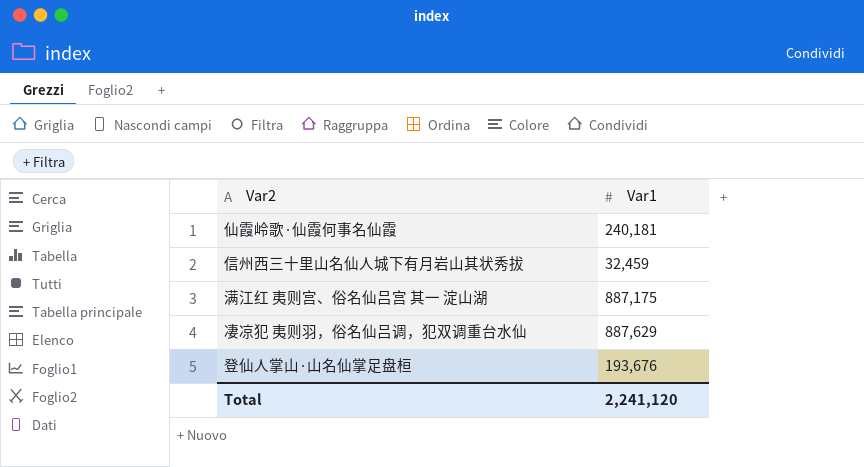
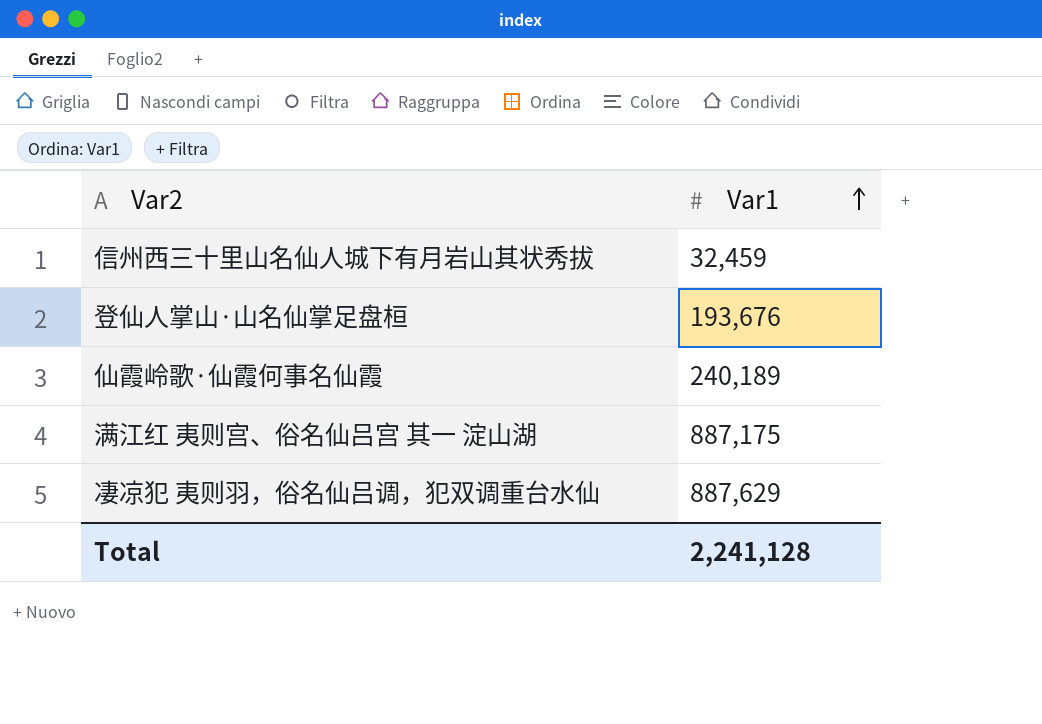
row order: none -> Var1 ascending
仙霞岭歌·仙霞何事名仙霞 | Var1: 240,181 -> 240,189
Total | Var1: 2,241,120 -> 2,241,128

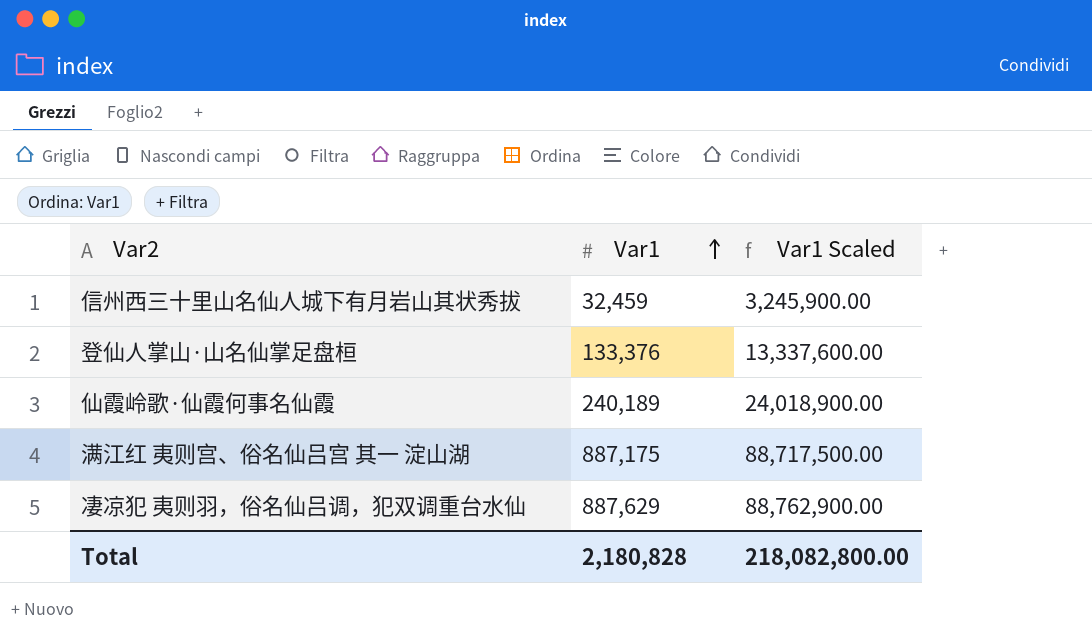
column Var1 Scaled | formula: none -> [Var1] * 100
登仙人掌山·山名仙掌足盘桓 | Var1: 193,676 -> 133,376
Total | Var1: 2,241,128 -> 2,180,828

